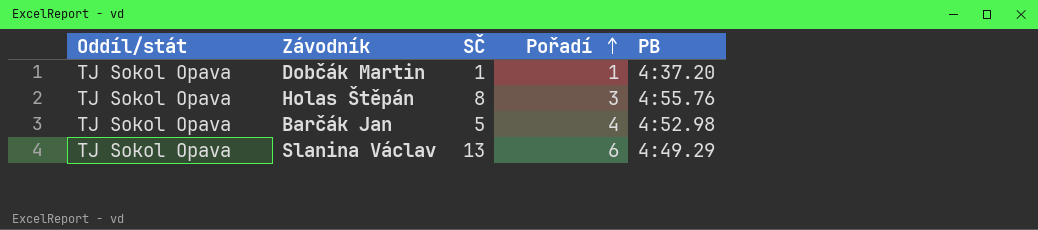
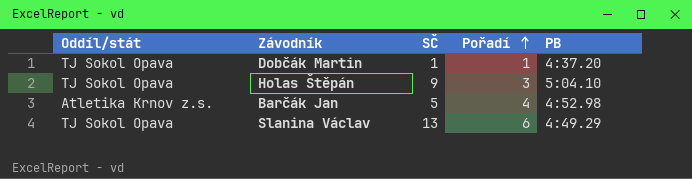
Holas Štěpán | SČ: 8 -> 9
Holas Štěpán | PB: 4:55.76 -> 5:04.10
Barčák Jan | Oddíl/stát: TJ Sokol Opava -> Atletika Krnov z.s.

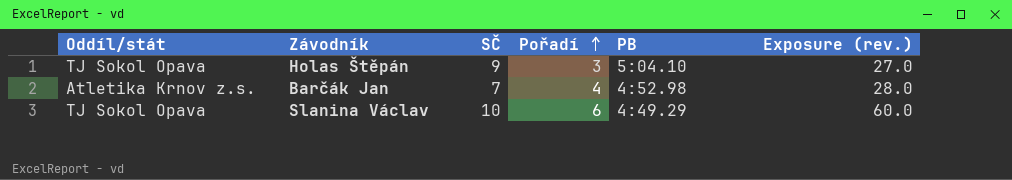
column Exposure (rev.) | formula: none -> [SČ] * [Pořadí]
row Dobčák Martin: TJ Sokol Opava | 1 | 1 | 4:37.20 -> none
Barčák Jan | SČ: 5 -> 7
Slanina Václav | SČ: 13 -> 10

